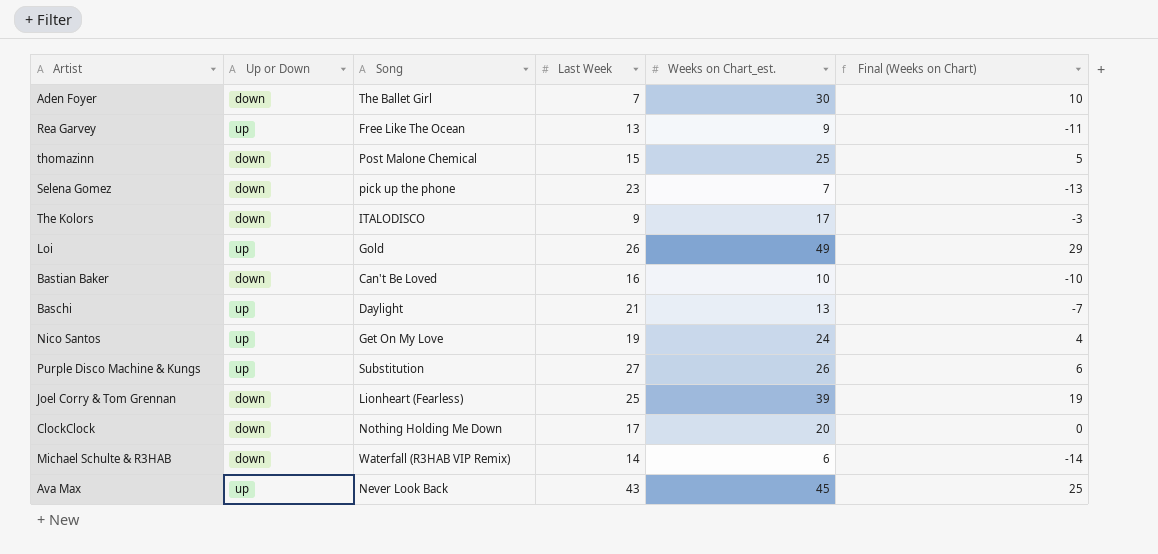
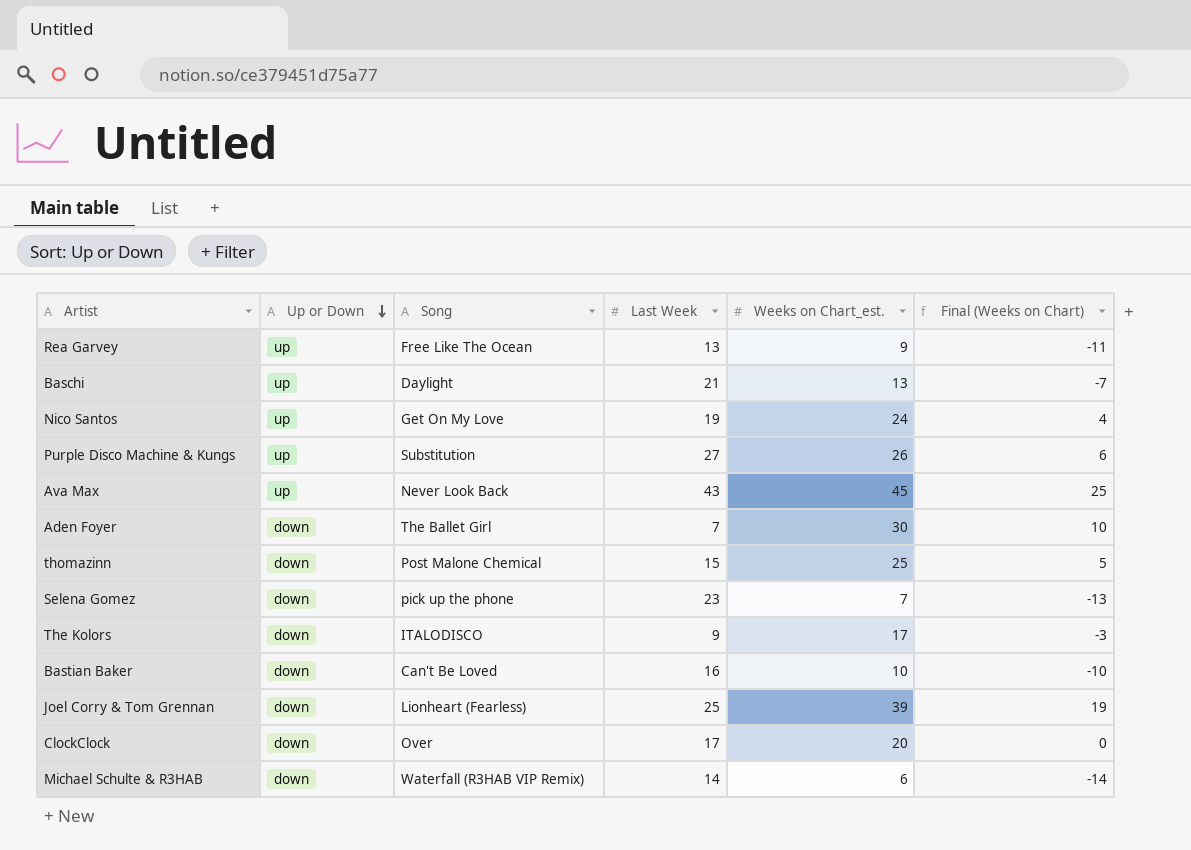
row order: none -> Up or Down descending
row Loi: up | Gold | 26 | 49 | 29 -> none
ClockClock | Song: Nothing Holding Me Down -> Over

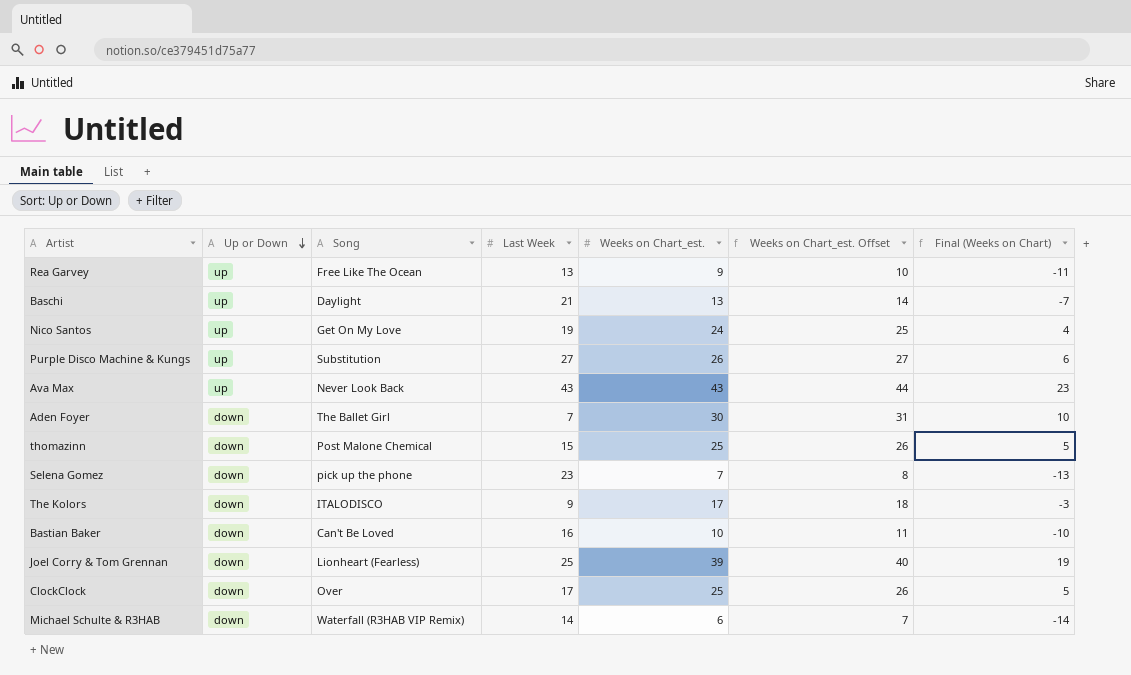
column Weeks on Chart_est. Offset | formula: none -> [Weeks on Chart_est.] + 1
Ava Max | Weeks on Chart_est.: 45 -> 43
Ava Max | Final (Weeks on Chart): 25 -> 23
ClockClock | Weeks on Chart_est.: 20 -> 25
ClockClock | Final (Weeks on Chart): 0 -> 5

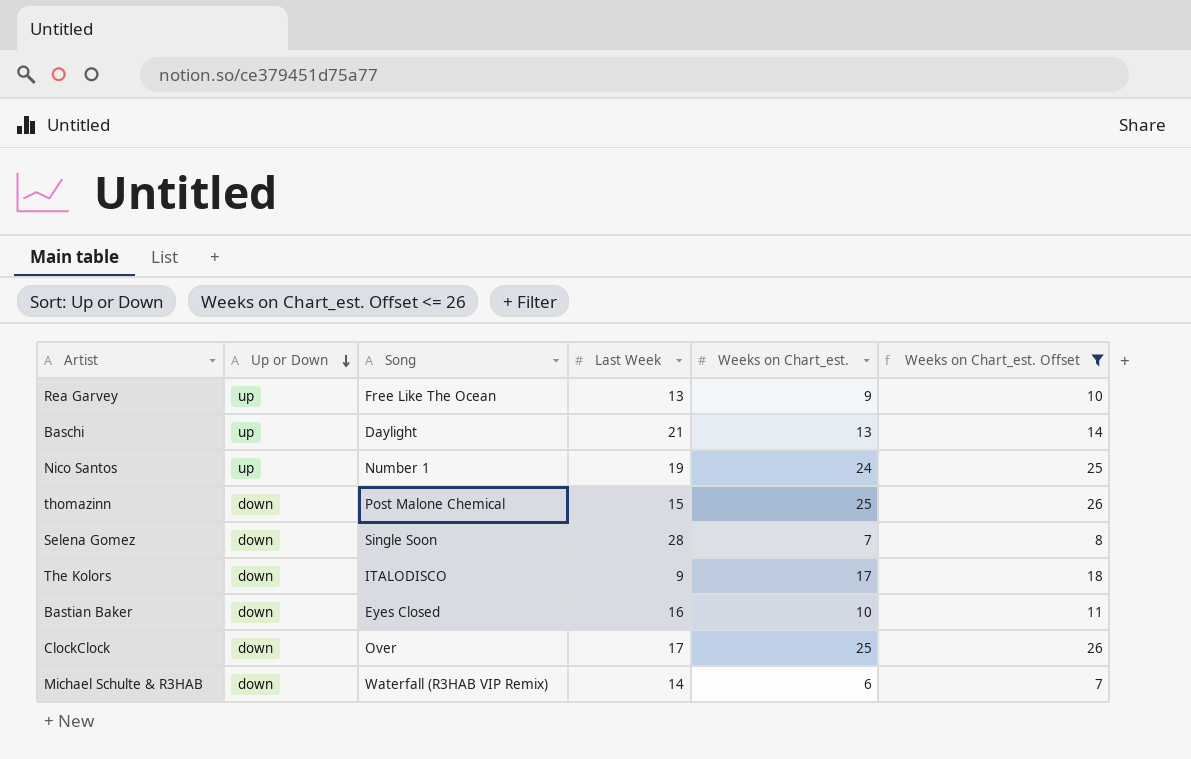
filter: none -> Weeks on Chart_est. Offset <= 26
column Final (Weeks on Chart) | formula: [Weeks on Chart_est.] - 20 -> none
Nico Santos | Song: Get On My Love -> Number 1
Selena Gomez | Song: pick up the phone -> Single Soon
Selena Gomez | Last Week: 23 -> 28
Bastian Baker | Song: Can't Be Loved -> Eyes Closed

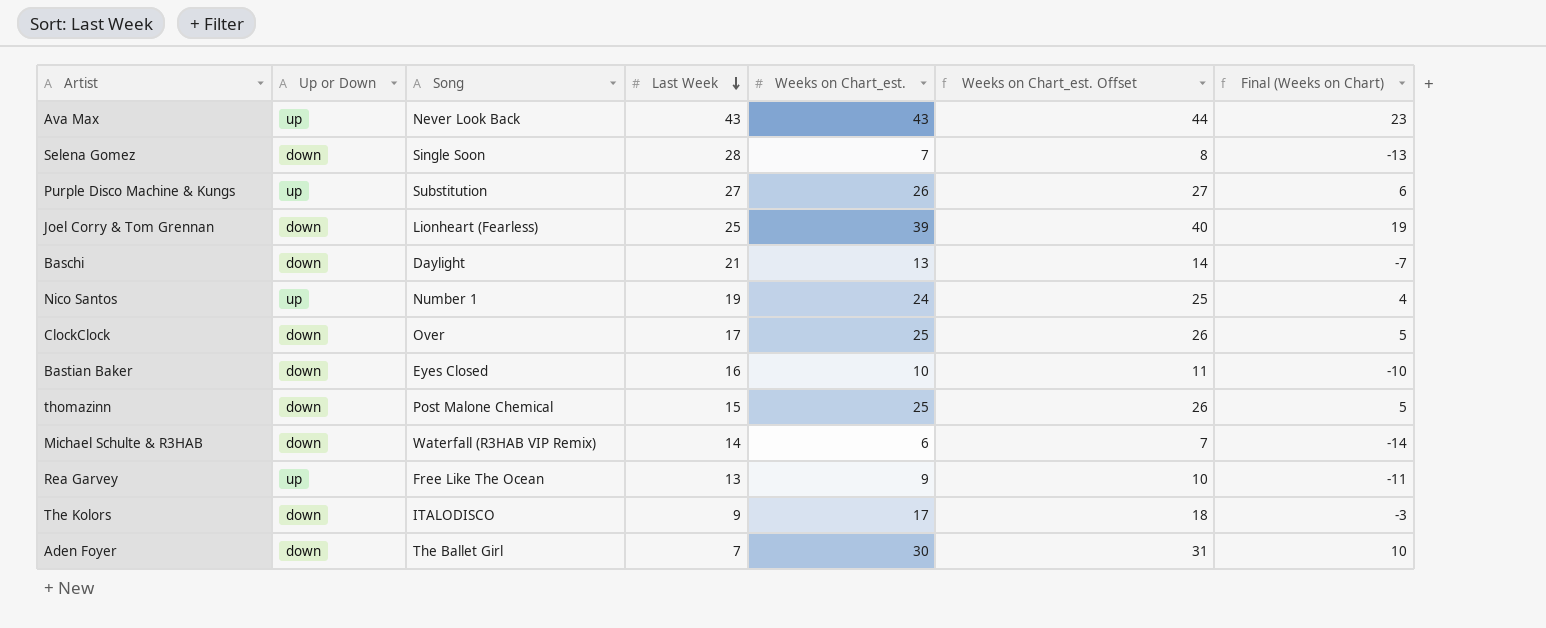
filter: Weeks on Chart_est. Offset <= 26 -> none
row order: Up or Down descending -> Last Week descending
column Final (Weeks on Chart) | formula: none -> [Weeks on Chart_est.] - 20
Baschi | Up or Down: up -> down

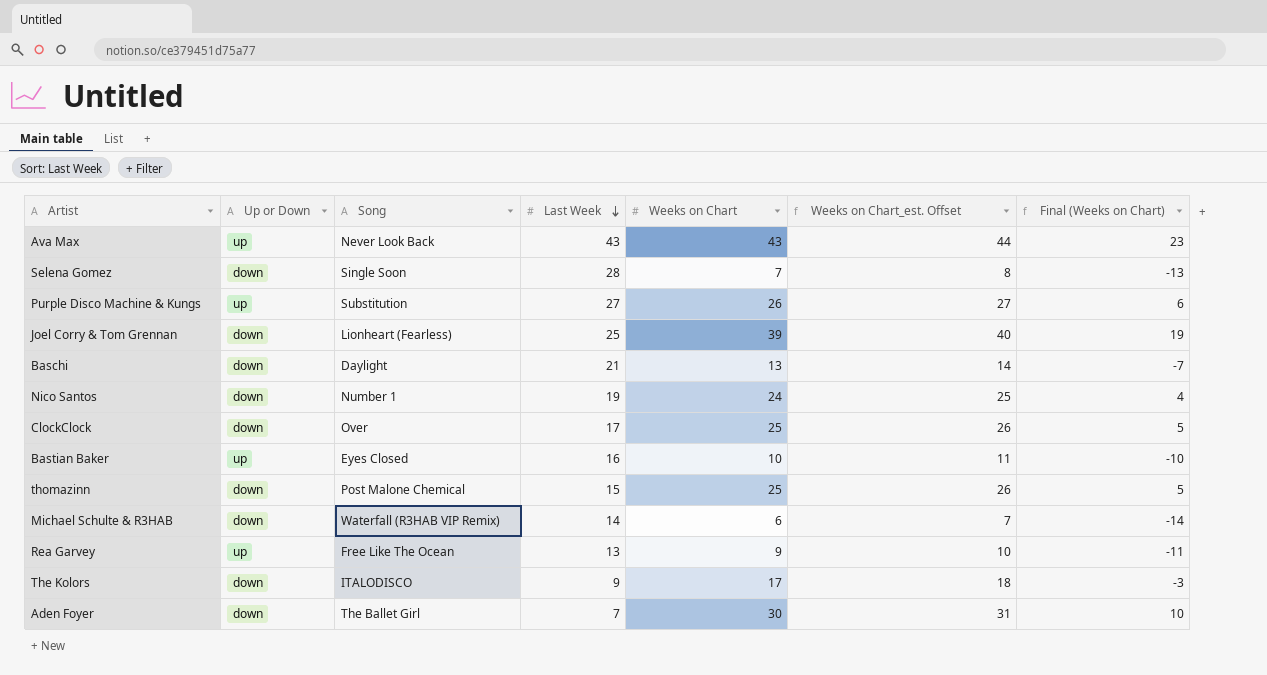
column name: Weeks on Chart_est. -> Weeks on Chart
Nico Santos | Up or Down: up -> down
Bastian Baker | Up or Down: down -> up

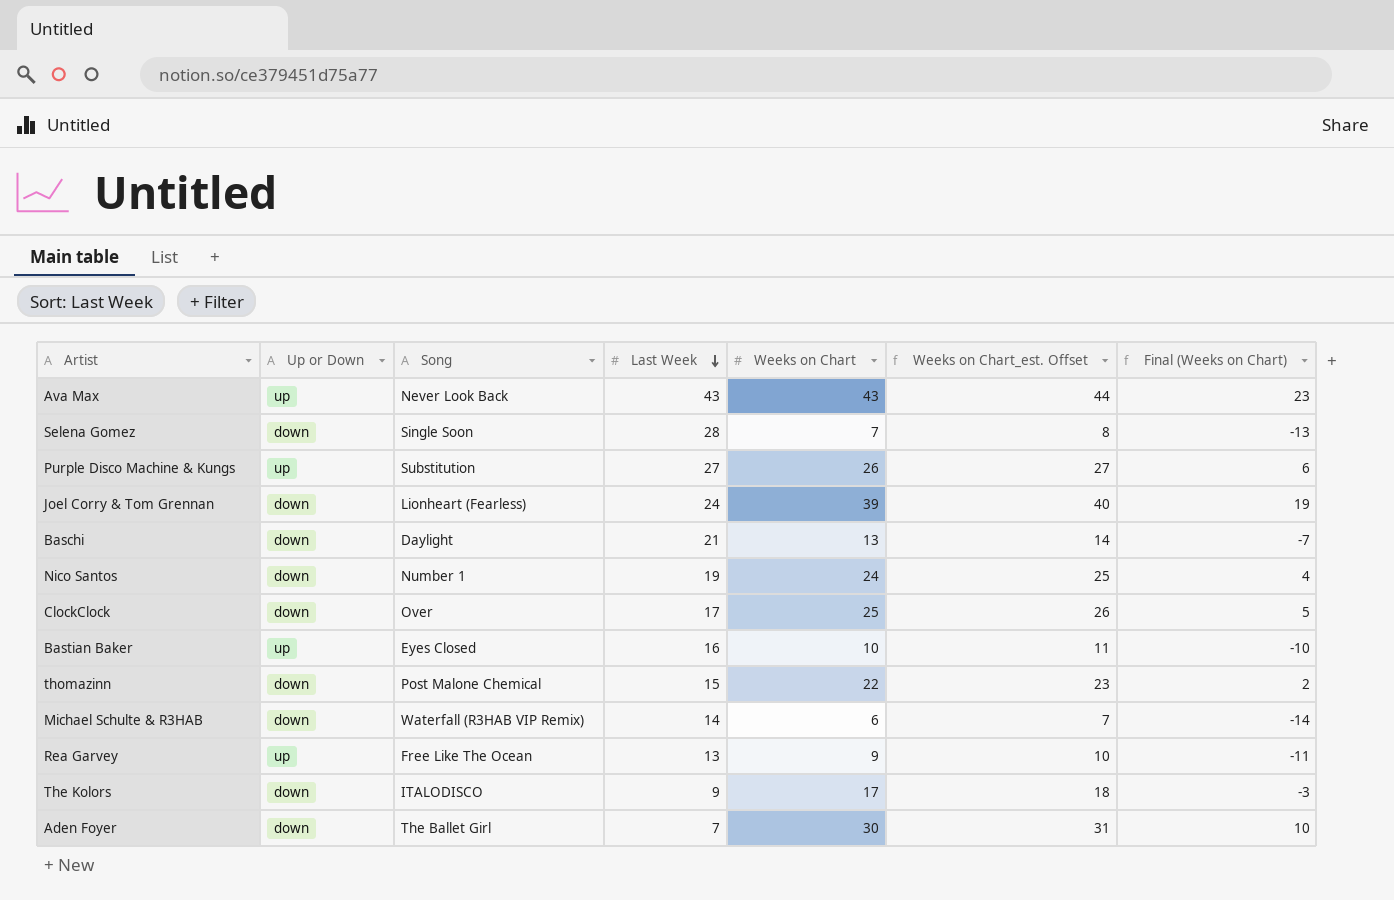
Joel Corry & Tom Grennan | Last Week: 25 -> 24
thomazinn | Weeks on Chart: 25 -> 22
thomazinn | Weeks on Chart_est. Offset: 26 -> 23
thomazinn | Final (Weeks on Chart): 5 -> 2

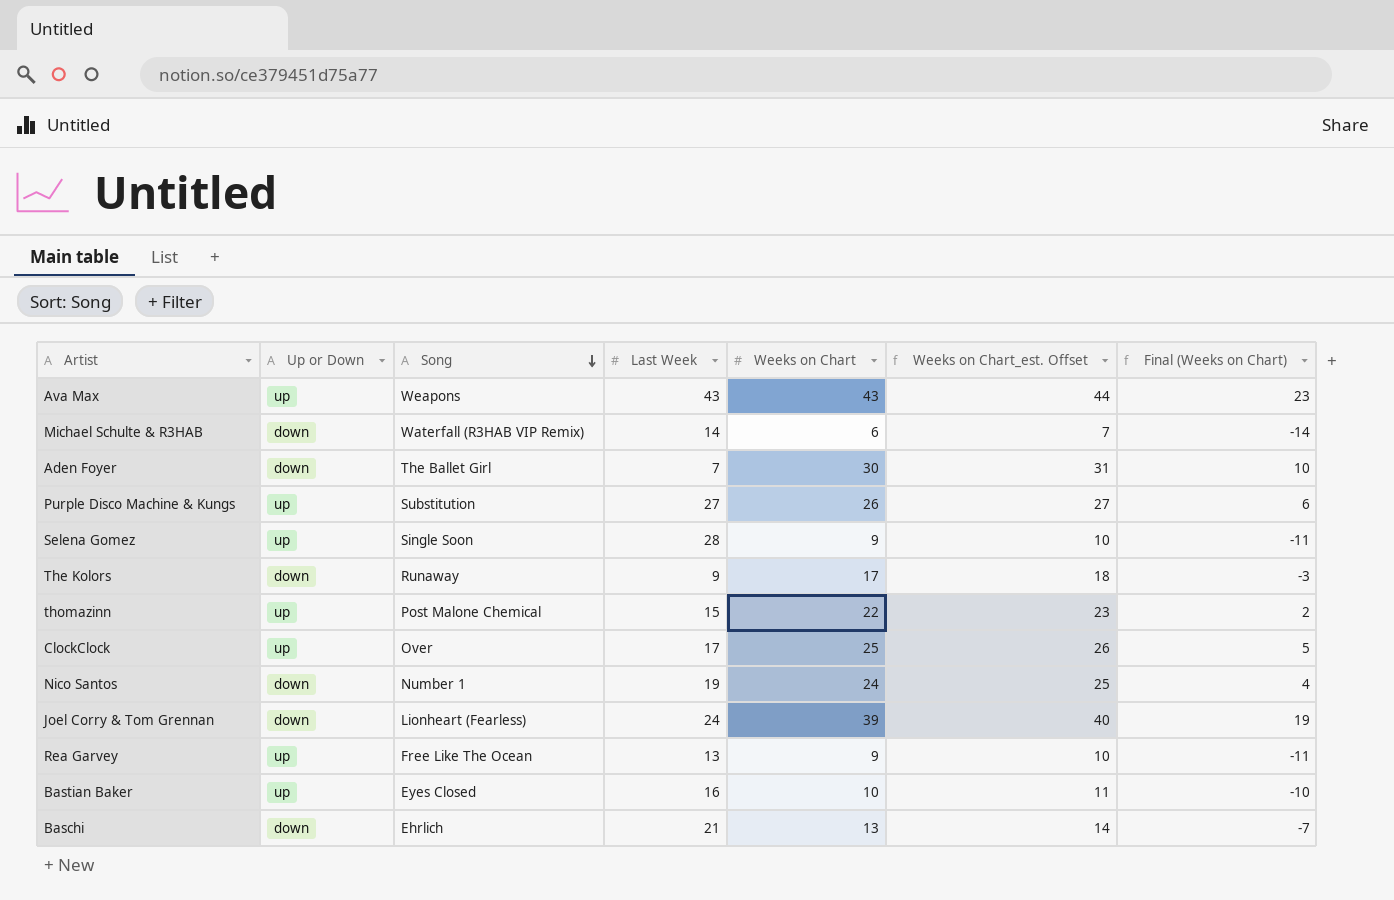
row order: Last Week descending -> Song descending
Ava Max | Song: Never Look Back -> Weapons
Selena Gomez | Up or Down: down -> up
Selena Gomez | Weeks on Chart: 7 -> 9
Selena Gomez | Weeks on Chart_est. Offset: 8 -> 10
Selena Gomez | Final (Weeks on Chart): -13 -> -11
The Kolors | Song: ITALODISCO -> Runaway
thomazinn | Up or Down: down -> up
ClockClock | Up or Down: down -> up
Baschi | Song: Daylight -> Ehrlich

